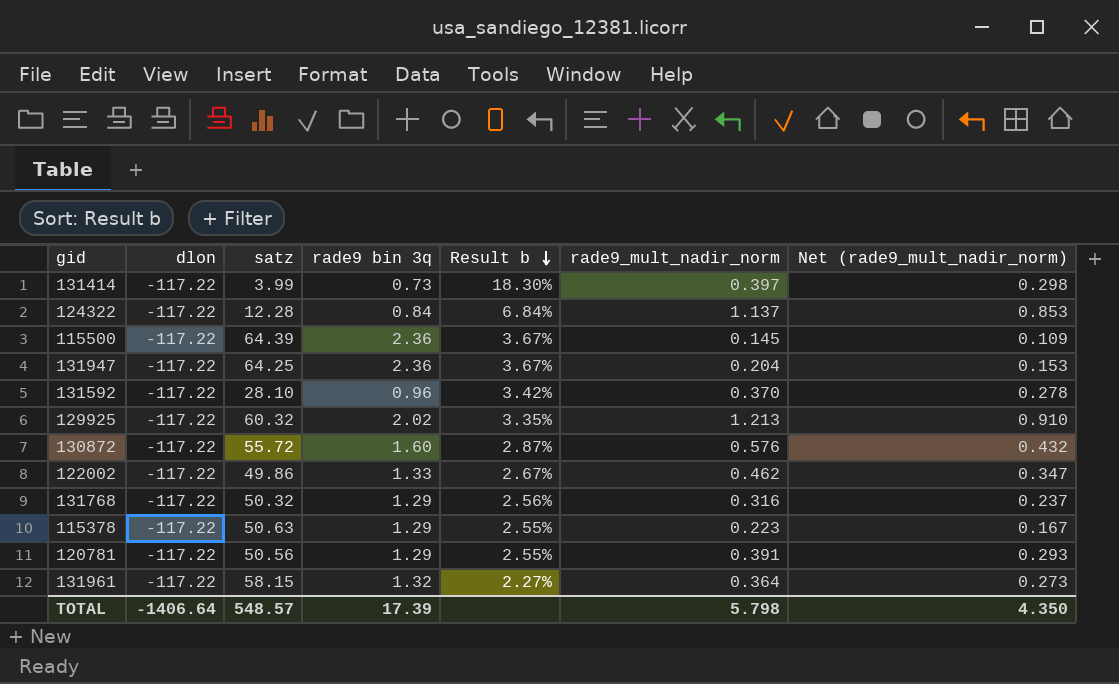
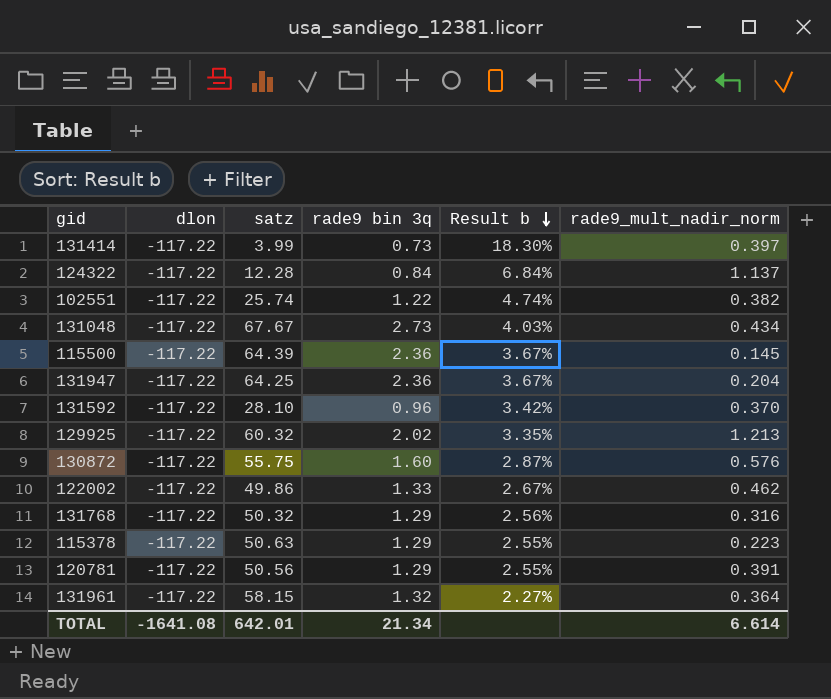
column Net (rade9_mult_nadir_norm) | formula: [rade9_mult_nadir_norm] * 0.75 -> none
row 102551: none -> -117.22 | 25.74 | 1.22 | 4.74% | 0.382
row 131048: none -> -117.22 | 67.67 | 2.73 | 4.03% | 0.434
130872 | satz: 55.72 -> 55.75
TOTAL | dlon: -1406.64 -> -1641.08
TOTAL | satz: 548.57 -> 642.01
TOTAL | rade9 bin 3q: 17.39 -> 21.34
TOTAL | rade9_mult_nadir_norm: 5.798 -> 6.614

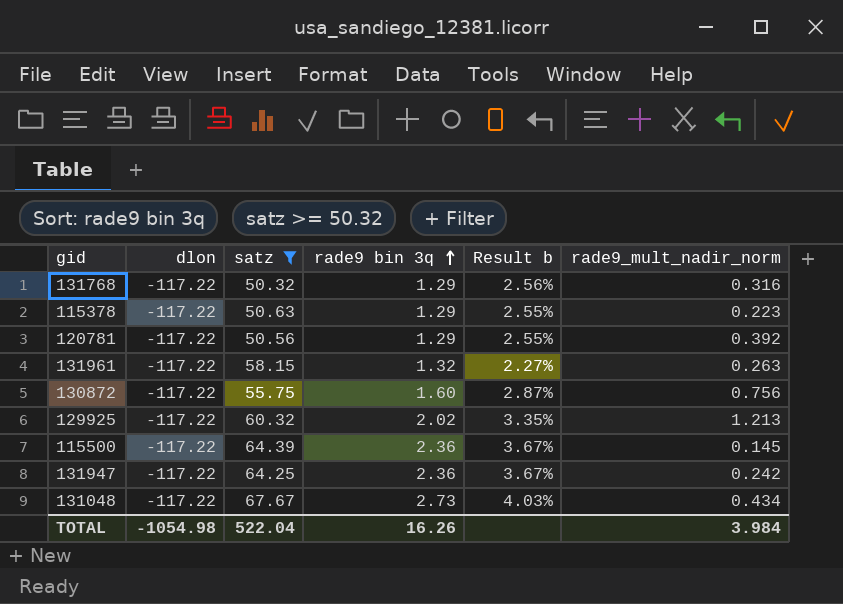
filter: none -> satz >= 50.32
row order: Result b descending -> rade9 bin 3q ascending
120781 | rade9_mult_nadir_norm: 0.391 -> 0.392
131961 | rade9_mult_nadir_norm: 0.364 -> 0.263
130872 | rade9_mult_nadir_norm: 0.576 -> 0.756
131947 | rade9_mult_nadir_norm: 0.204 -> 0.242
TOTAL | dlon: -1641.08 -> -1054.98
TOTAL | satz: 642.01 -> 522.04
TOTAL | rade9 bin 3q: 21.34 -> 16.26
TOTAL | rade9_mult_nadir_norm: 6.614 -> 3.984

